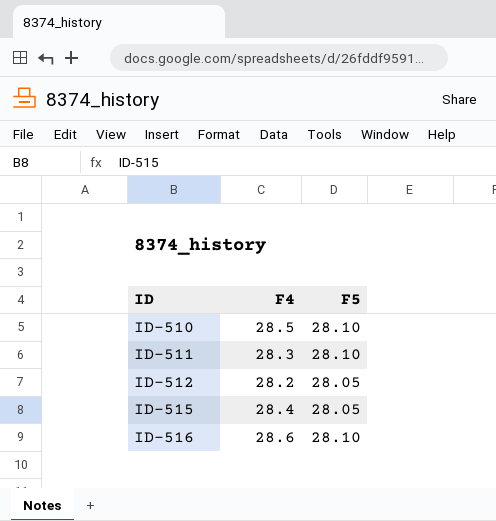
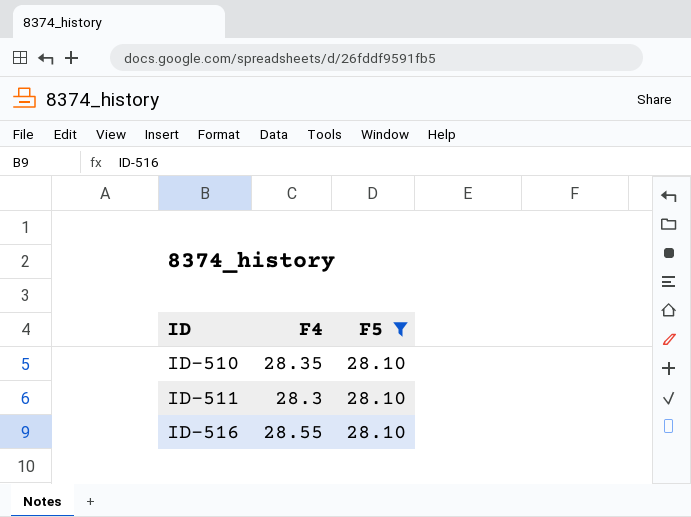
filter: none -> F5 = 28.10
ID-510 | F4: 28.5 -> 28.35
ID-516 | F4: 28.6 -> 28.55

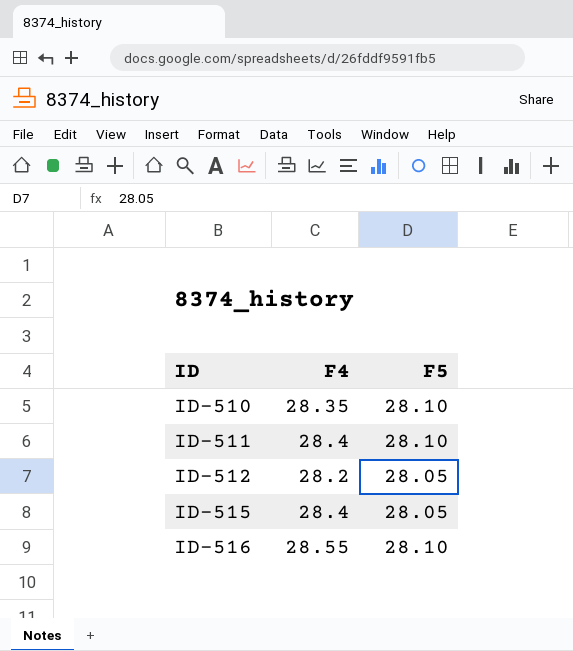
filter: F5 = 28.10 -> none
ID-511 | F4: 28.3 -> 28.4

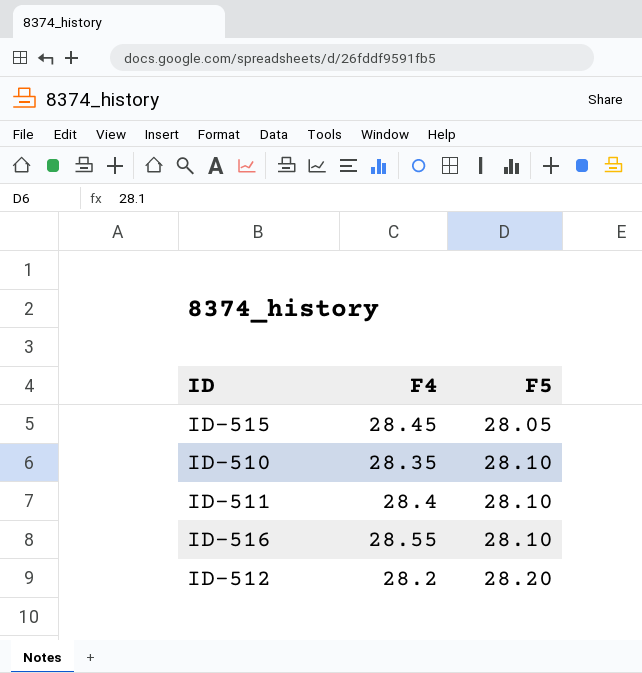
row order: ID ascending -> F5 ascending
ID-515 | F4: 28.4 -> 28.45
ID-512 | F5: 28.05 -> 28.20

